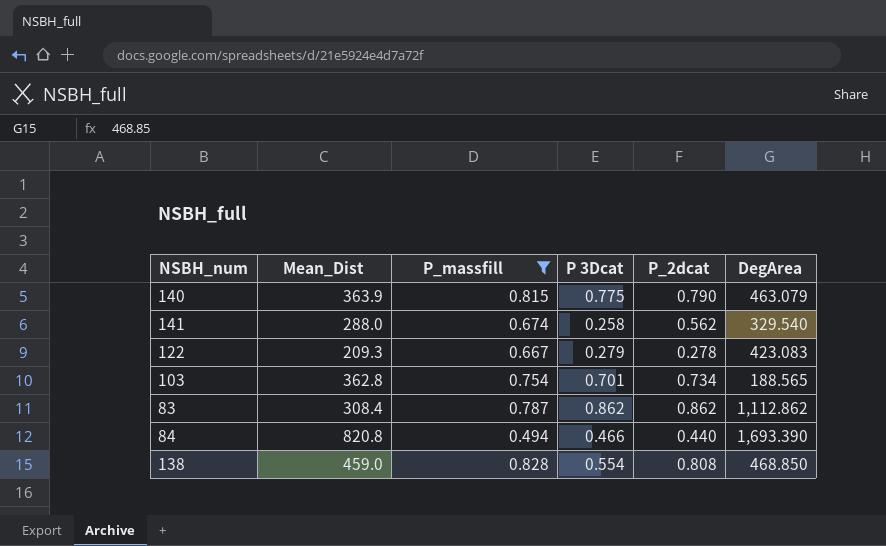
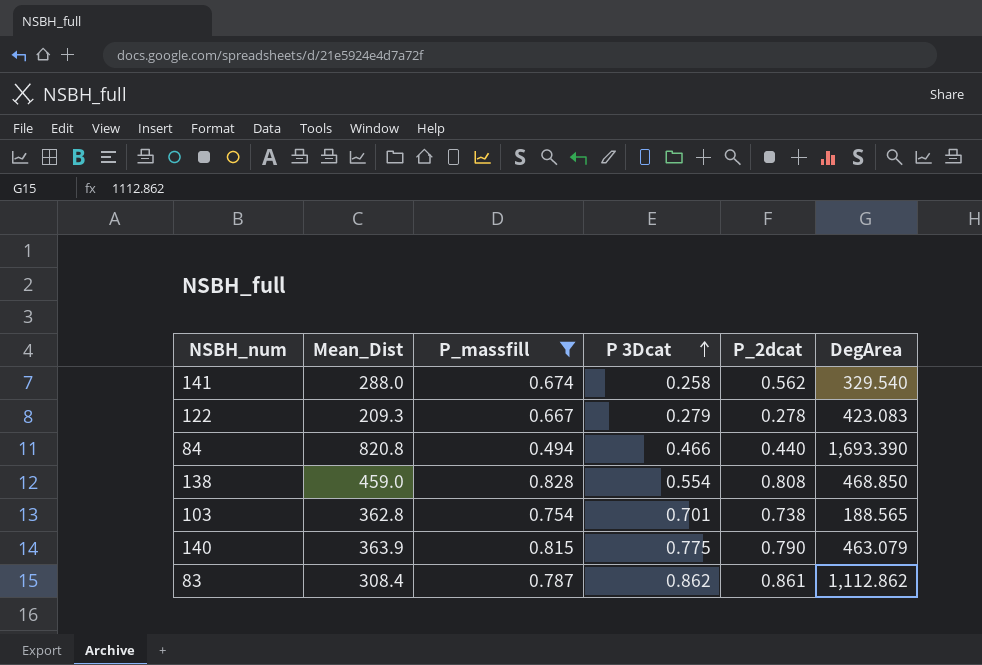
row order: none -> P 3Dcat ascending
103 | P_2dcat: 0.734 -> 0.738
83 | P_2dcat: 0.862 -> 0.861

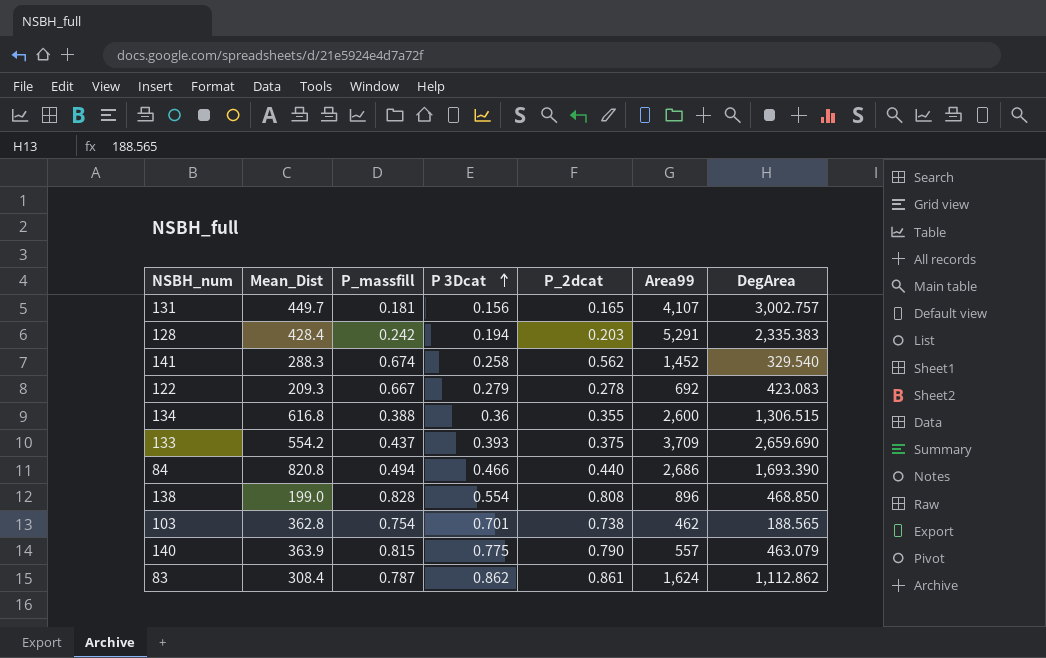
filter: P_massfill >= 0.494 -> none
column Area99 | position: none -> 6
141 | Mean_Dist: 288.0 -> 288.3
138 | Mean_Dist: 459.0 -> 199.0

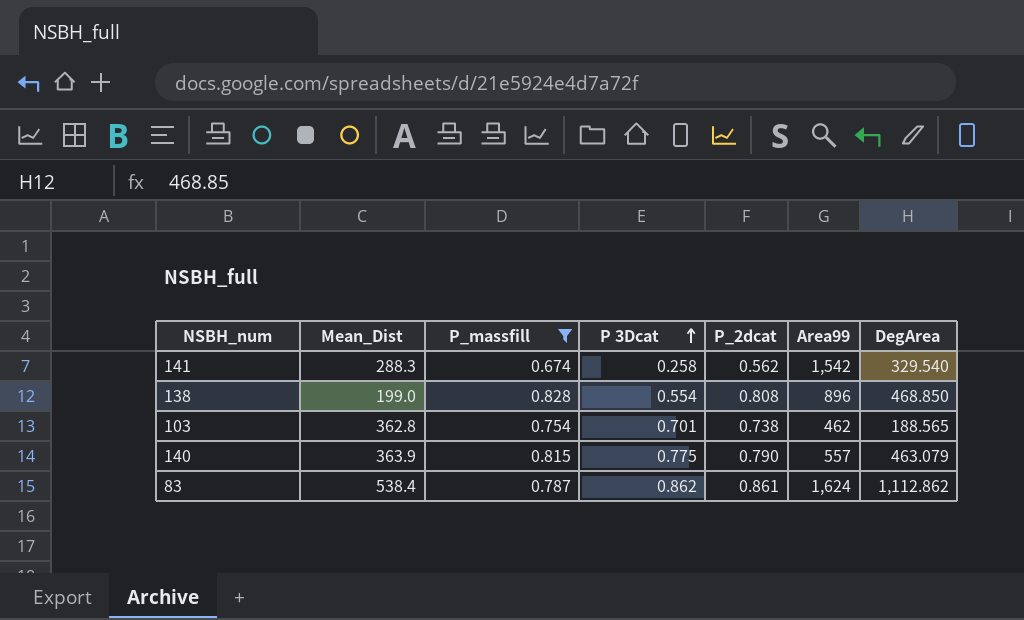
filter: none -> P_massfill >= 0.674
141 | Area99: 1,452 -> 1,542
83 | Mean_Dist: 308.4 -> 538.4

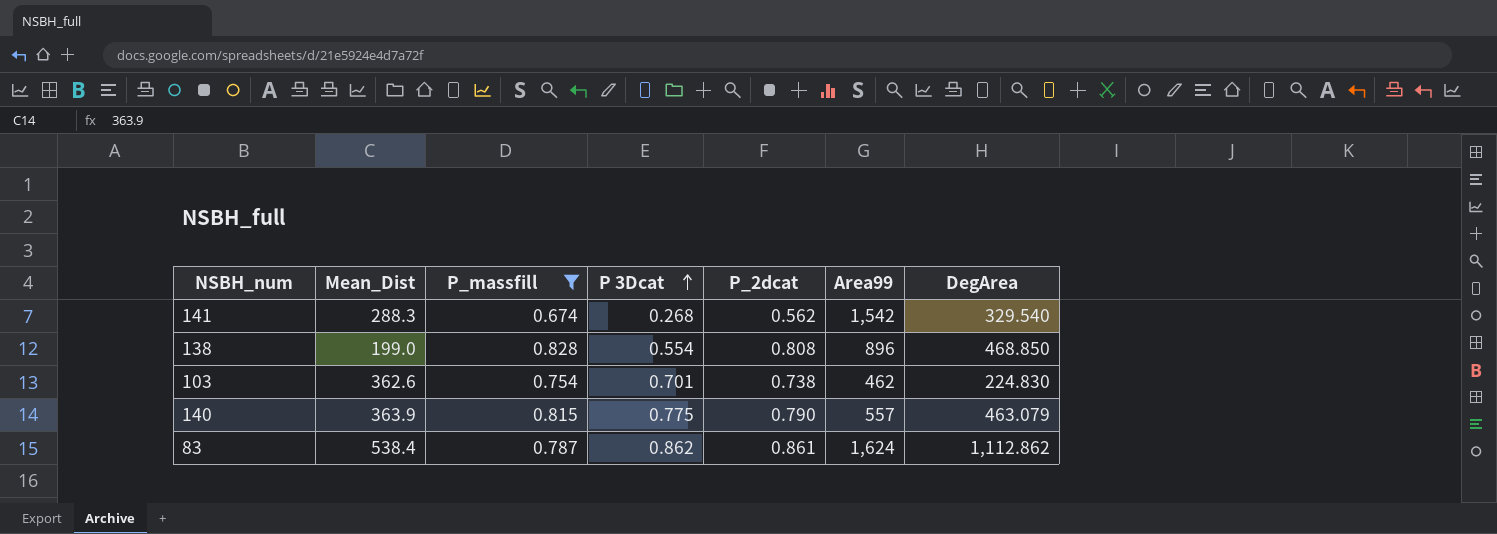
141 | P 3Dcat: 0.258 -> 0.268
103 | Mean_Dist: 362.8 -> 362.6
103 | DegArea: 188.565 -> 224.830

